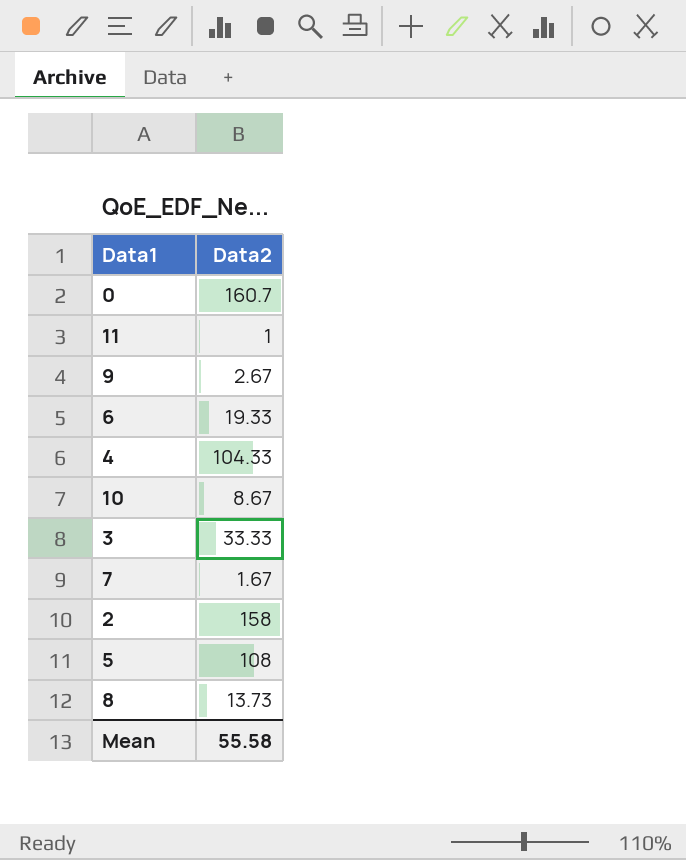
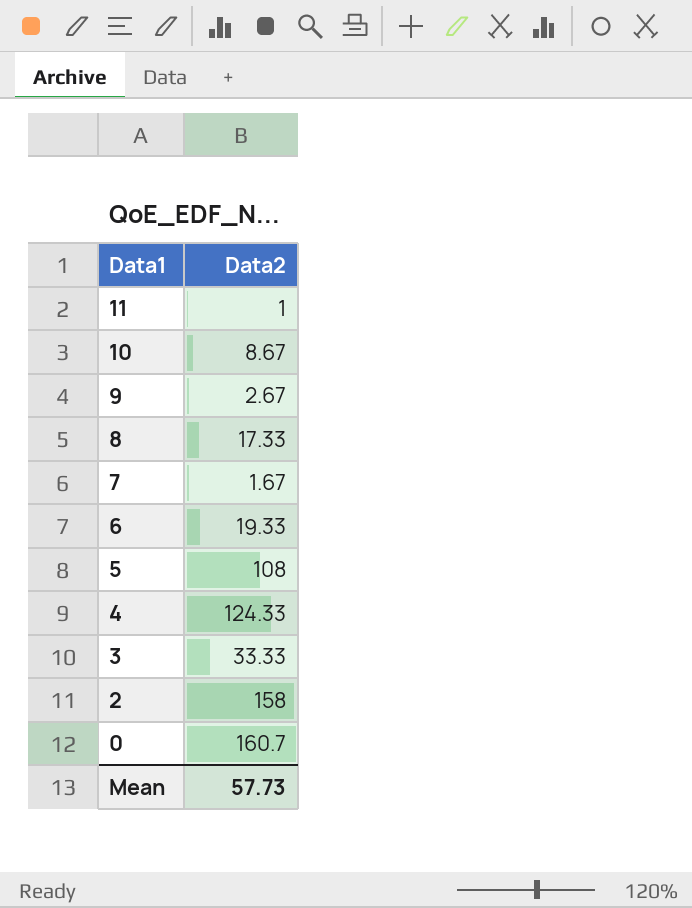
row order: none -> Data1 descending
8 | Data2: 13.73 -> 17.33
4 | Data2: 104.33 -> 124.33
Mean | Data2: 55.58 -> 57.73

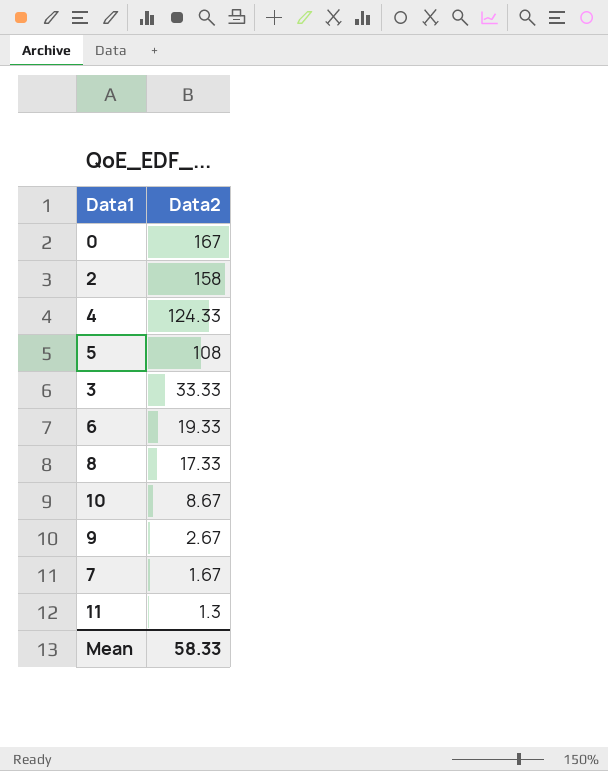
row order: Data1 descending -> Data2 descending
0 | Data2: 160.7 -> 167
11 | Data2: 1 -> 1.3
Mean | Data2: 57.73 -> 58.33

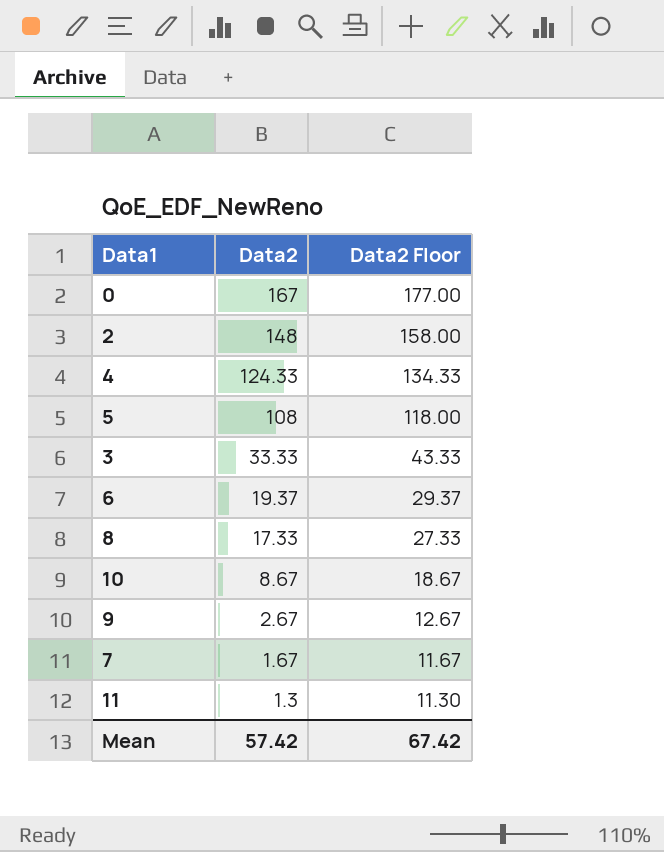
column Data2 Floor | formula: none -> [Data2] + 10
2 | Data2: 158 -> 148
6 | Data2: 19.33 -> 19.37
Mean | Data2: 58.33 -> 57.42

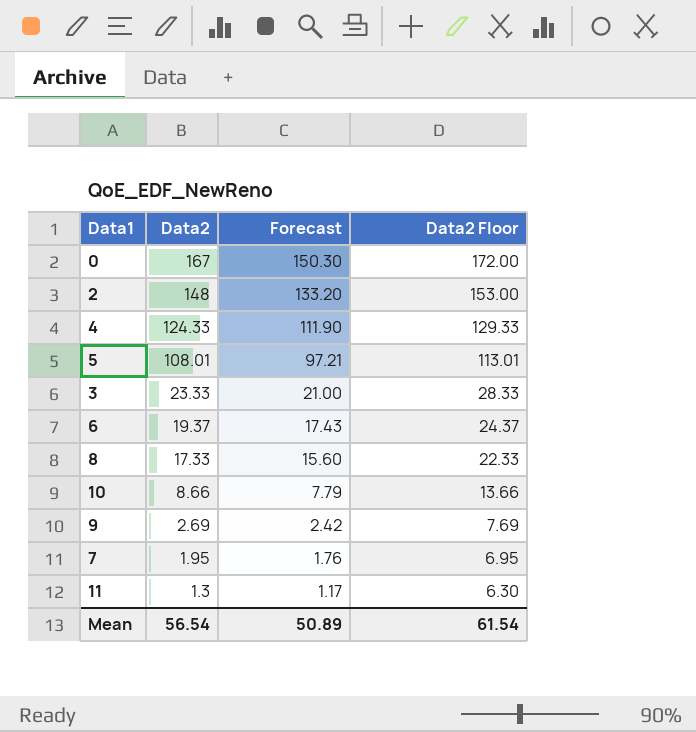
column Forecast | formula: none -> [Data2] * 0.9
column Data2 Floor | formula: [Data2] + 10 -> [Data2] + 5
5 | Data2: 108 -> 108.01
3 | Data2: 33.33 -> 23.33
10 | Data2: 8.67 -> 8.66
9 | Data2: 2.67 -> 2.69
7 | Data2: 1.67 -> 1.95
Mean | Data2: 57.42 -> 56.54
Mean | Data2 Floor: 67.42 -> 61.54

